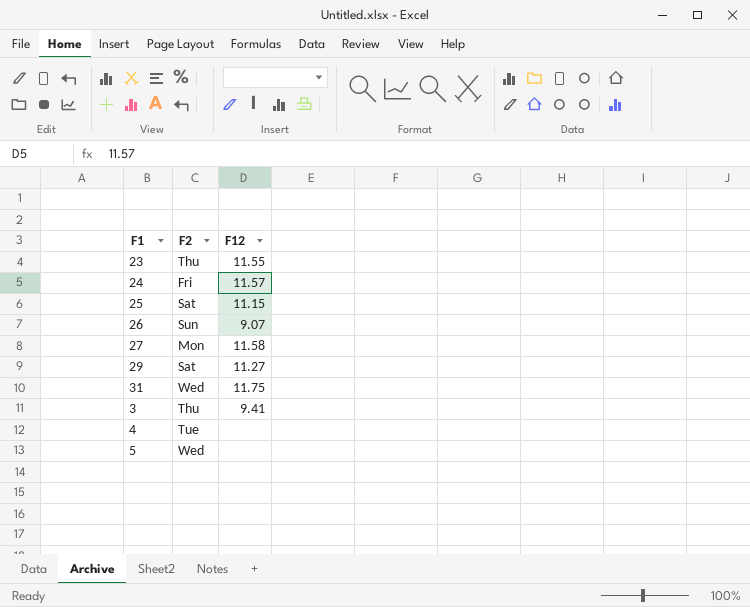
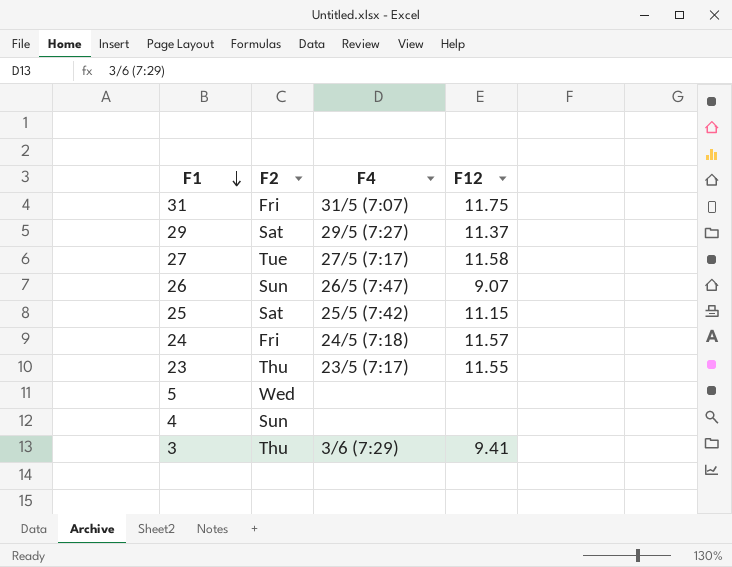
row order: none -> F1 descending
column F4 | position: none -> 3
31 | F2: Wed -> Fri
29 | F12: 11.27 -> 11.37
27 | F2: Mon -> Tue
4 | F2: Tue -> Sun

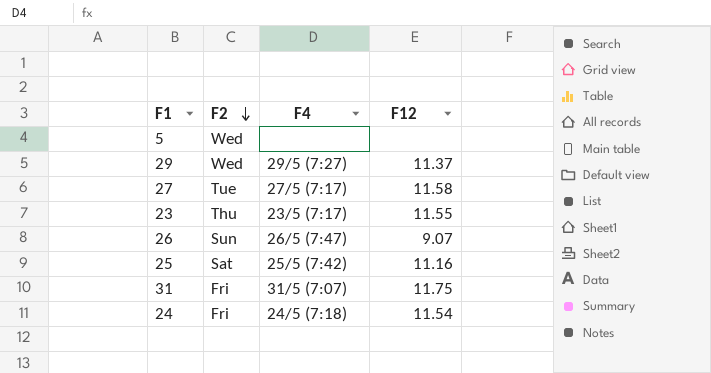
row order: F1 descending -> F2 descending
row 4: Sun | none | none -> none
row 3: Thu | 3/6 (7:29) | 9.41 -> none
29 | F2: Sat -> Wed
25 | F12: 11.15 -> 11.16
24 | F12: 11.57 -> 11.54

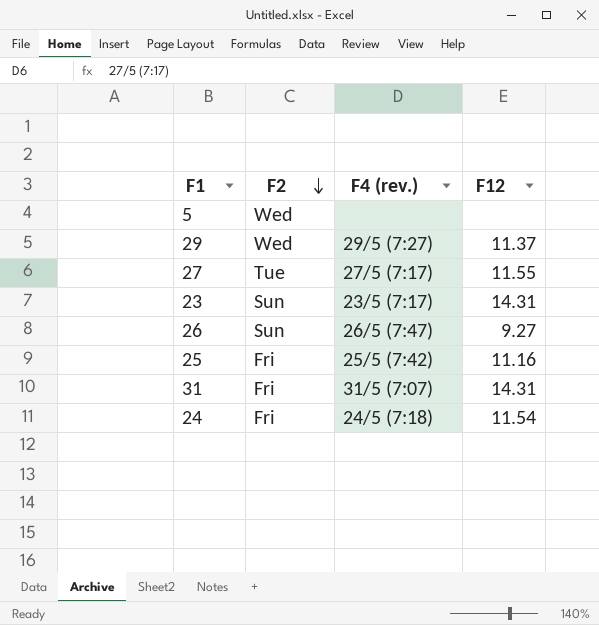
column name: F4 -> F4 (rev.)
27 | F12: 11.58 -> 11.55
23 | F2: Thu -> Sun
23 | F12: 11.55 -> 14.31
26 | F12: 9.07 -> 9.27
25 | F2: Sat -> Fri
31 | F12: 11.75 -> 14.31

